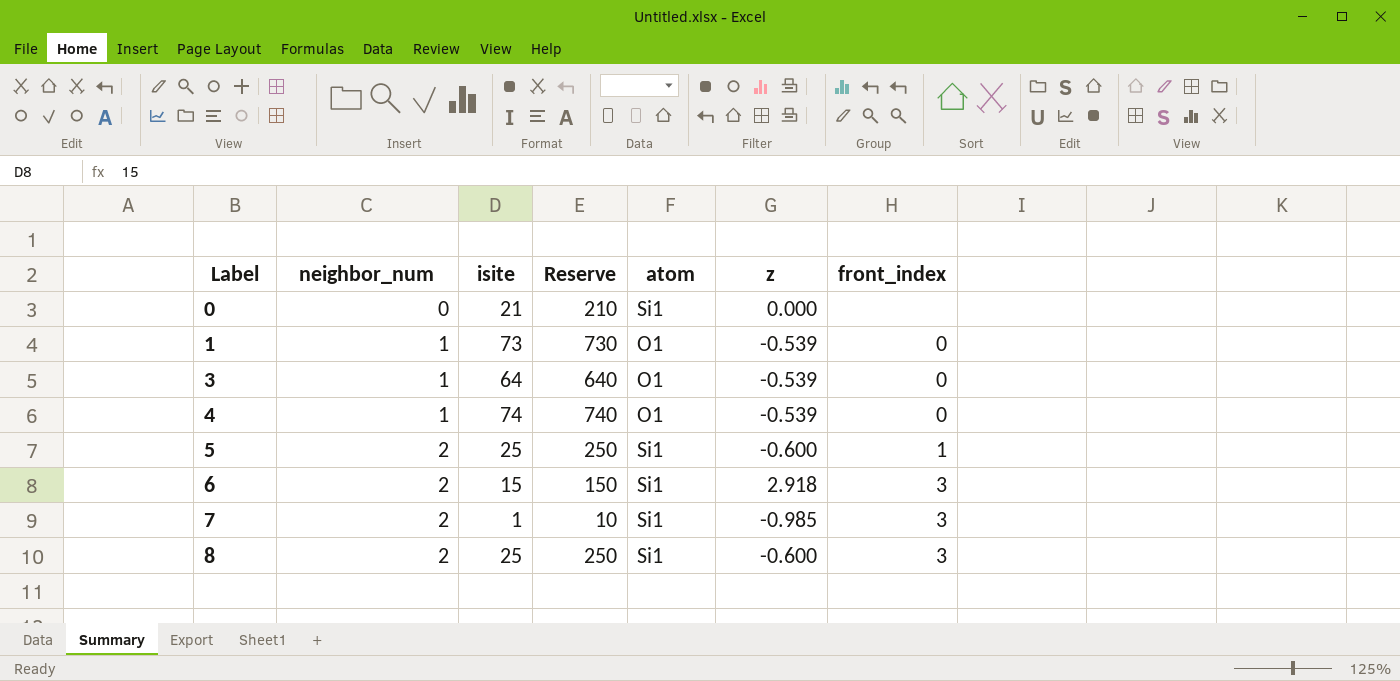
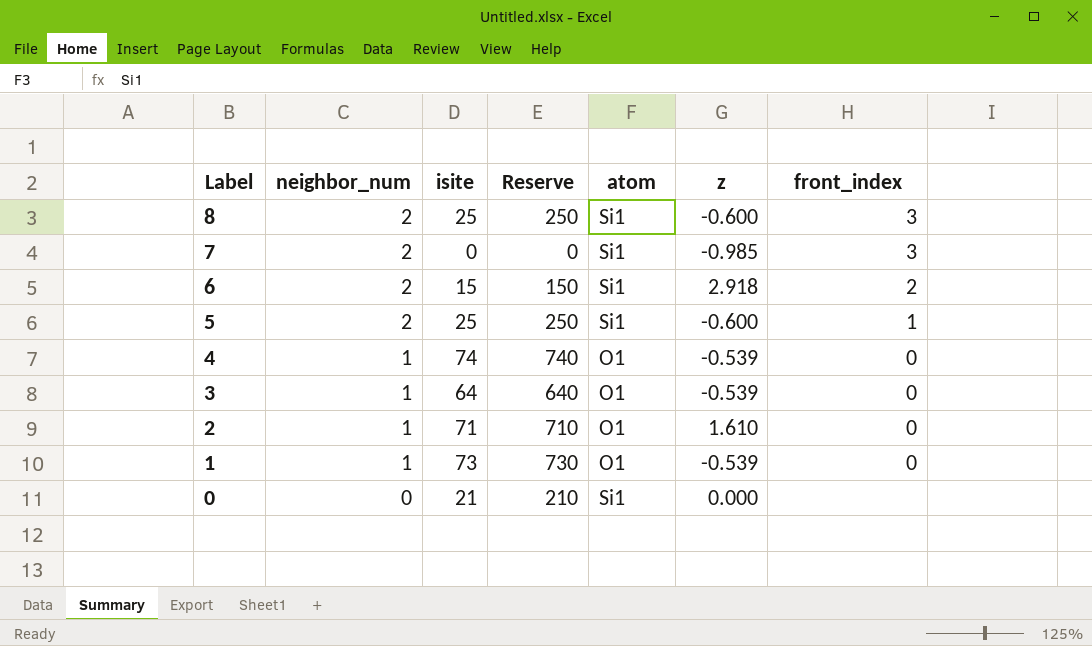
row order: Label ascending -> Label descending
7 | isite: 1 -> 0
7 | Reserve: 10 -> 0
6 | front_index: 3 -> 2
row 2: none -> 1 | 71 | 710 | O1 | 1.610 | 0

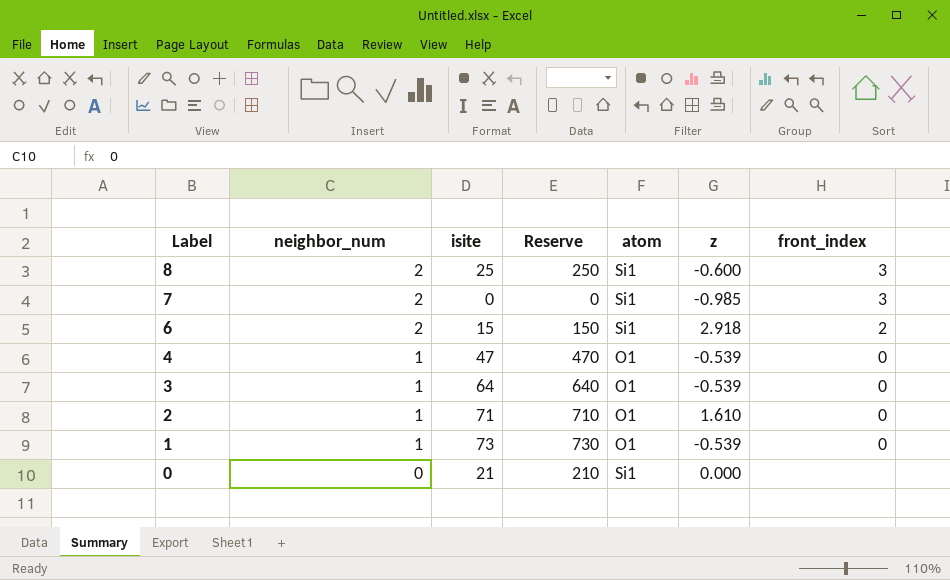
row 5: 2 | 25 | 250 | Si1 | -0.600 | 1 -> none
4 | isite: 74 -> 47
4 | Reserve: 740 -> 470

